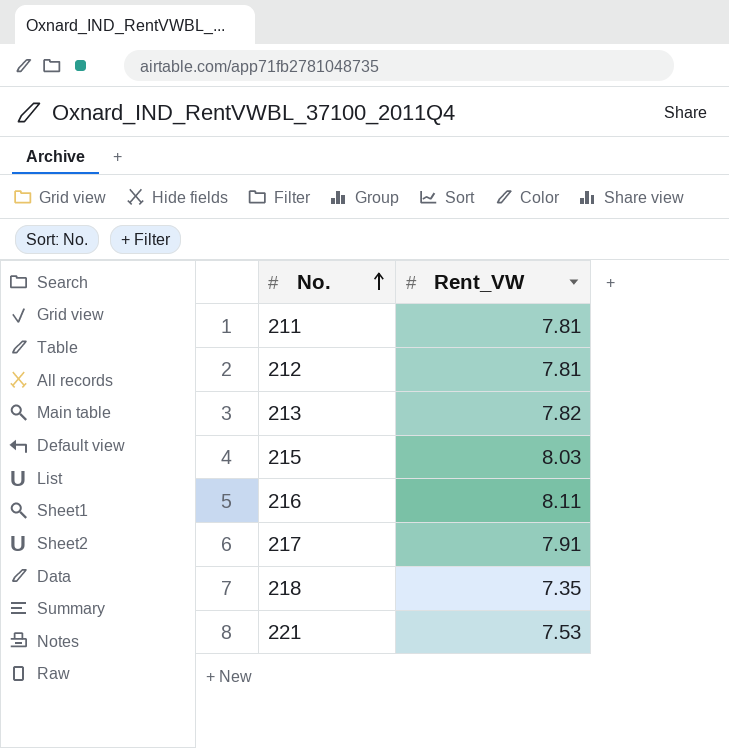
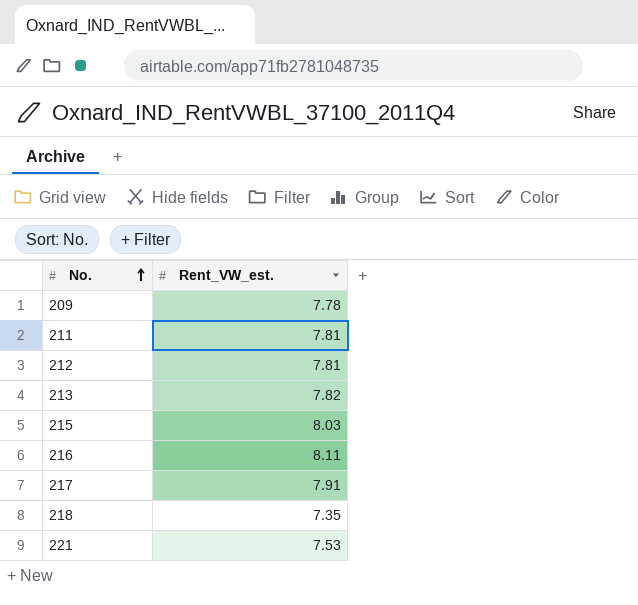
column name: Rent_VW -> Rent_VW_est.
row 209: none -> 7.78

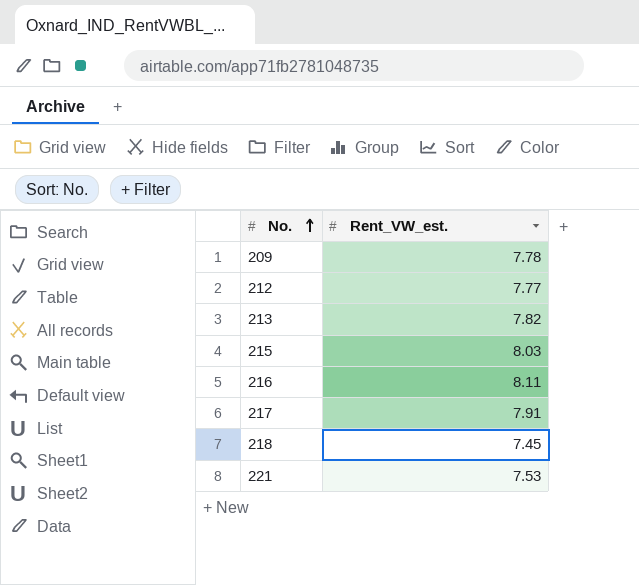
row 211: 7.81 -> none
212 | Rent_VW_est.: 7.81 -> 7.77
218 | Rent_VW_est.: 7.35 -> 7.45

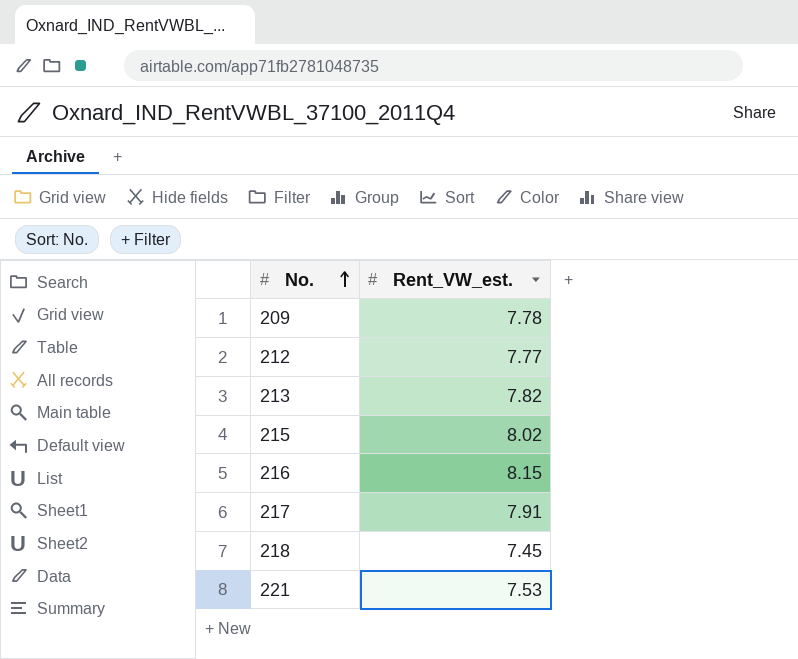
215 | Rent_VW_est.: 8.03 -> 8.02
216 | Rent_VW_est.: 8.11 -> 8.15

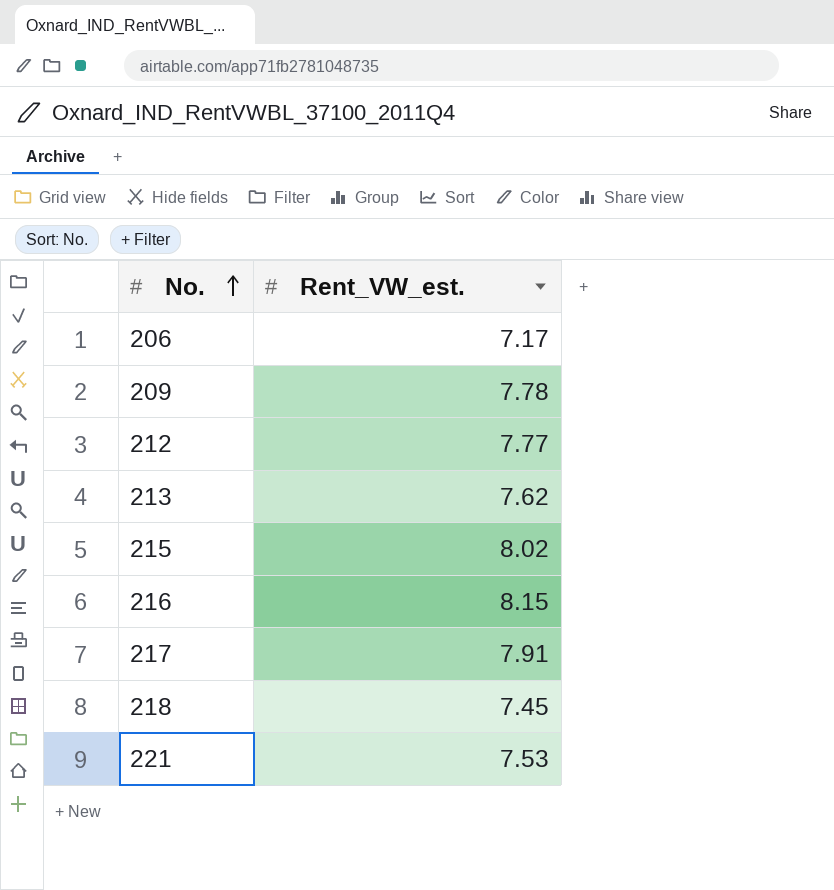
row 206: none -> 7.17
213 | Rent_VW_est.: 7.82 -> 7.62

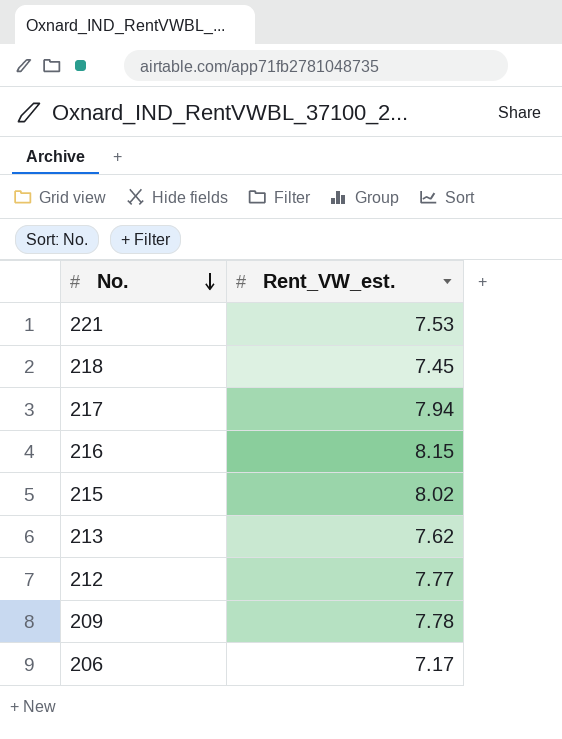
row order: No. ascending -> No. descending
217 | Rent_VW_est.: 7.91 -> 7.94

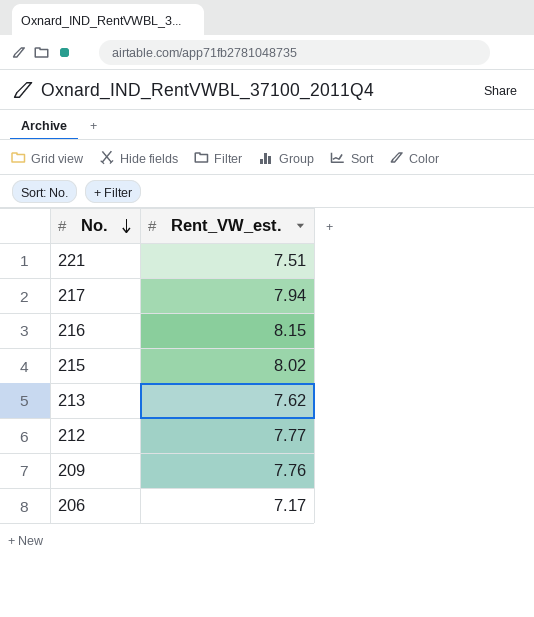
row 218: 7.45 -> none
221 | Rent_VW_est.: 7.53 -> 7.51
209 | Rent_VW_est.: 7.78 -> 7.76

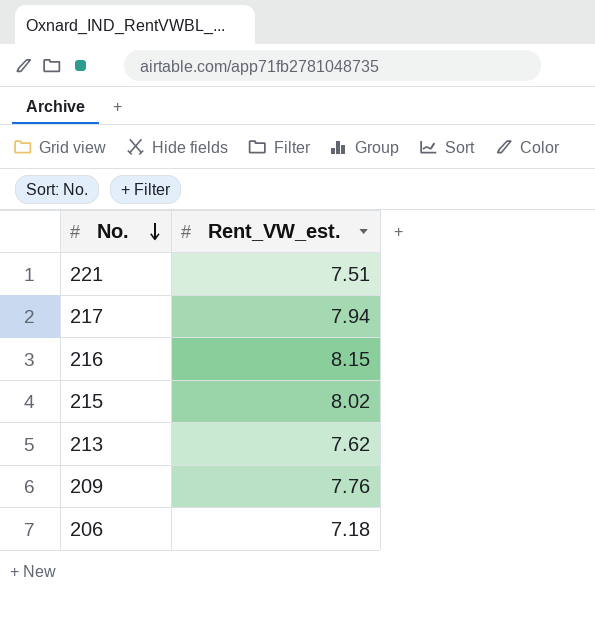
row 212: 7.77 -> none
206 | Rent_VW_est.: 7.17 -> 7.18

